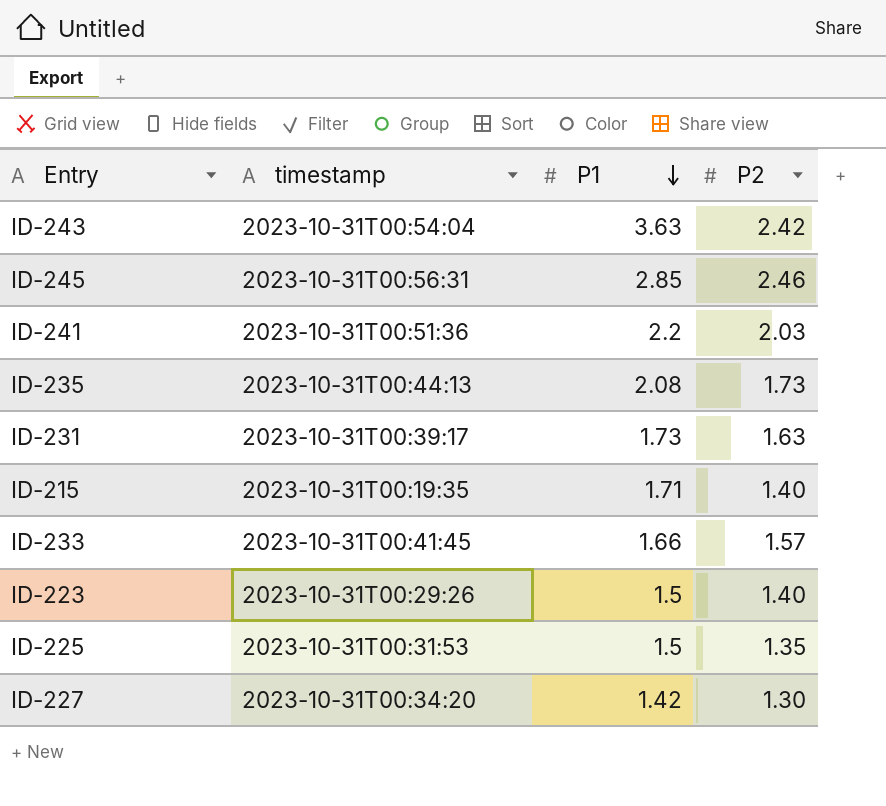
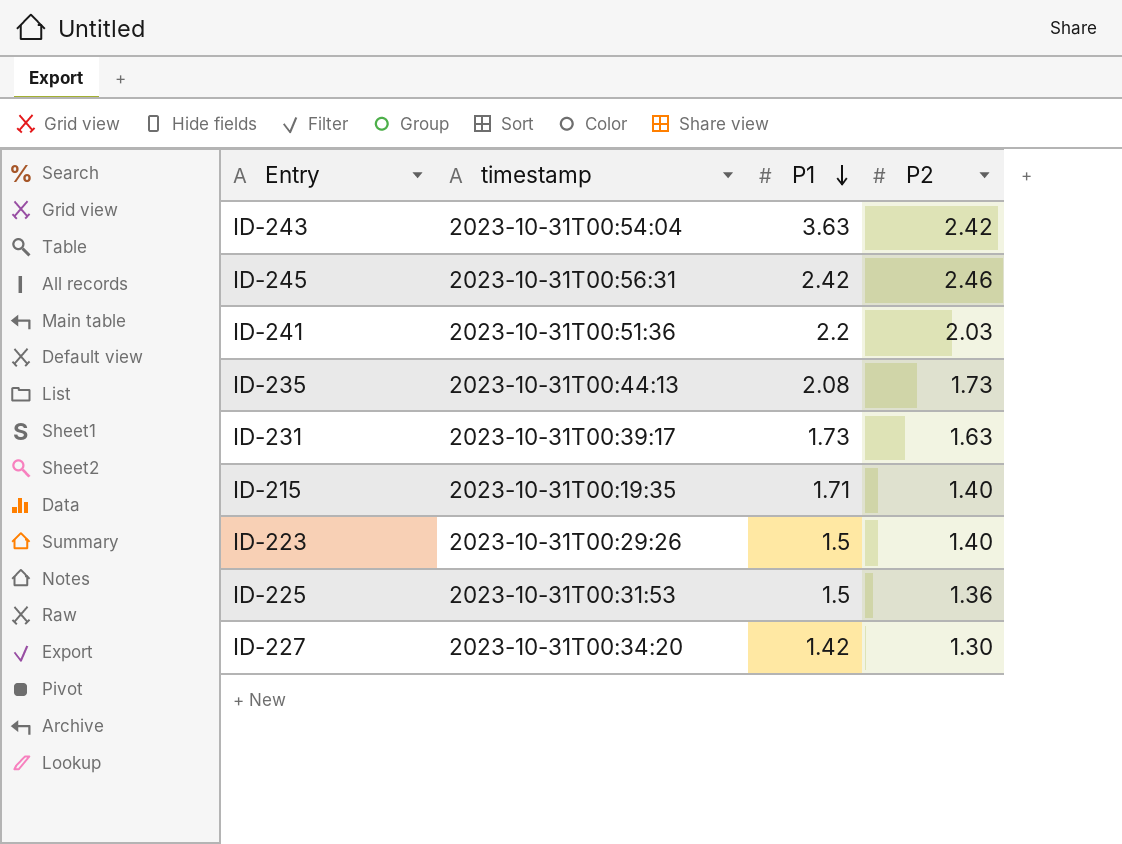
row ID-233: 2023-10-31T00:41:45 | 1.66 | 1.57 -> none
ID-245 | P1: 2.85 -> 2.42
ID-225 | P2: 1.35 -> 1.36

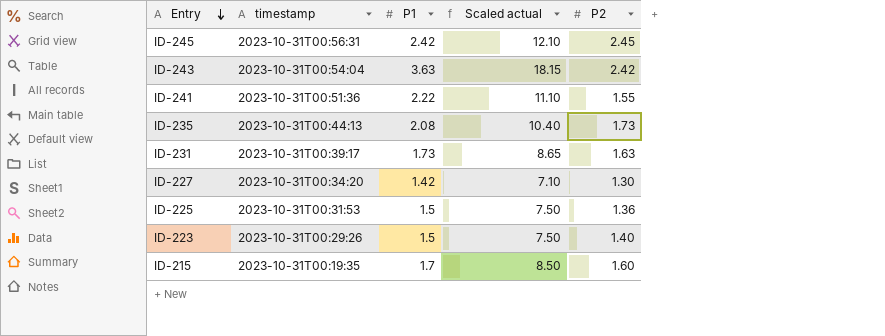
row order: P1 descending -> Entry descending
column Scaled actual | formula: none -> [P1] * 5
ID-245 | P2: 2.46 -> 2.45
ID-241 | P1: 2.2 -> 2.22
ID-241 | P2: 2.03 -> 1.55
ID-215 | P1: 1.71 -> 1.7
ID-215 | P2: 1.40 -> 1.60

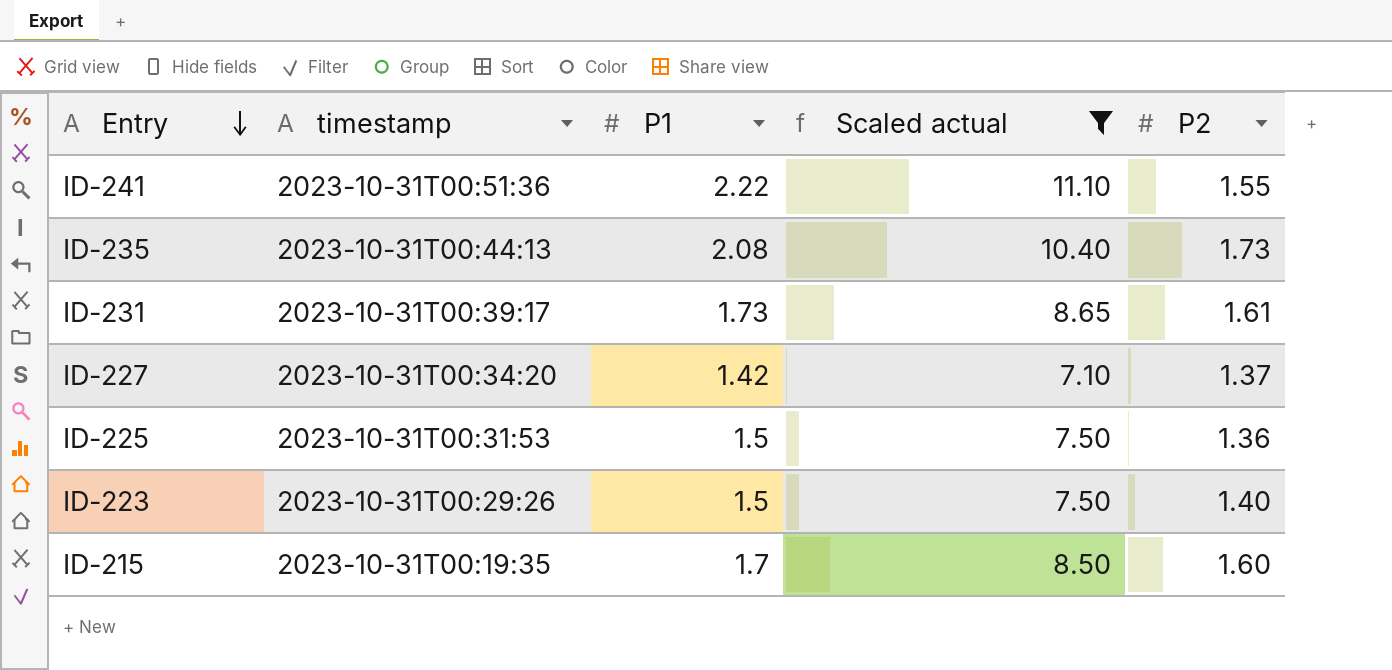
filter: none -> Scaled actual <= 11.10
ID-231 | P2: 1.63 -> 1.61
ID-227 | P2: 1.30 -> 1.37

